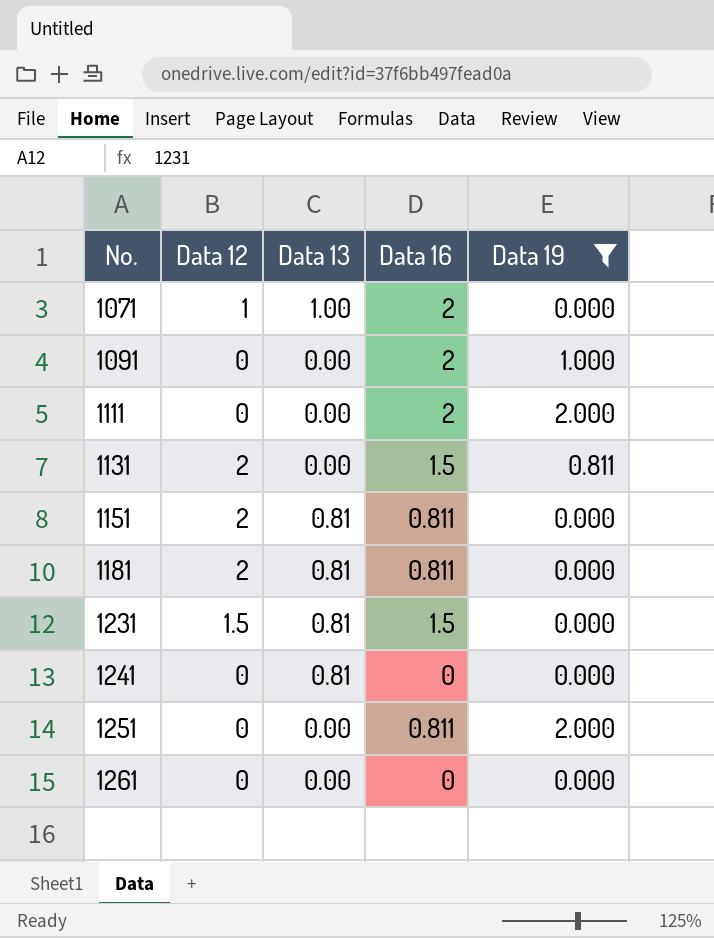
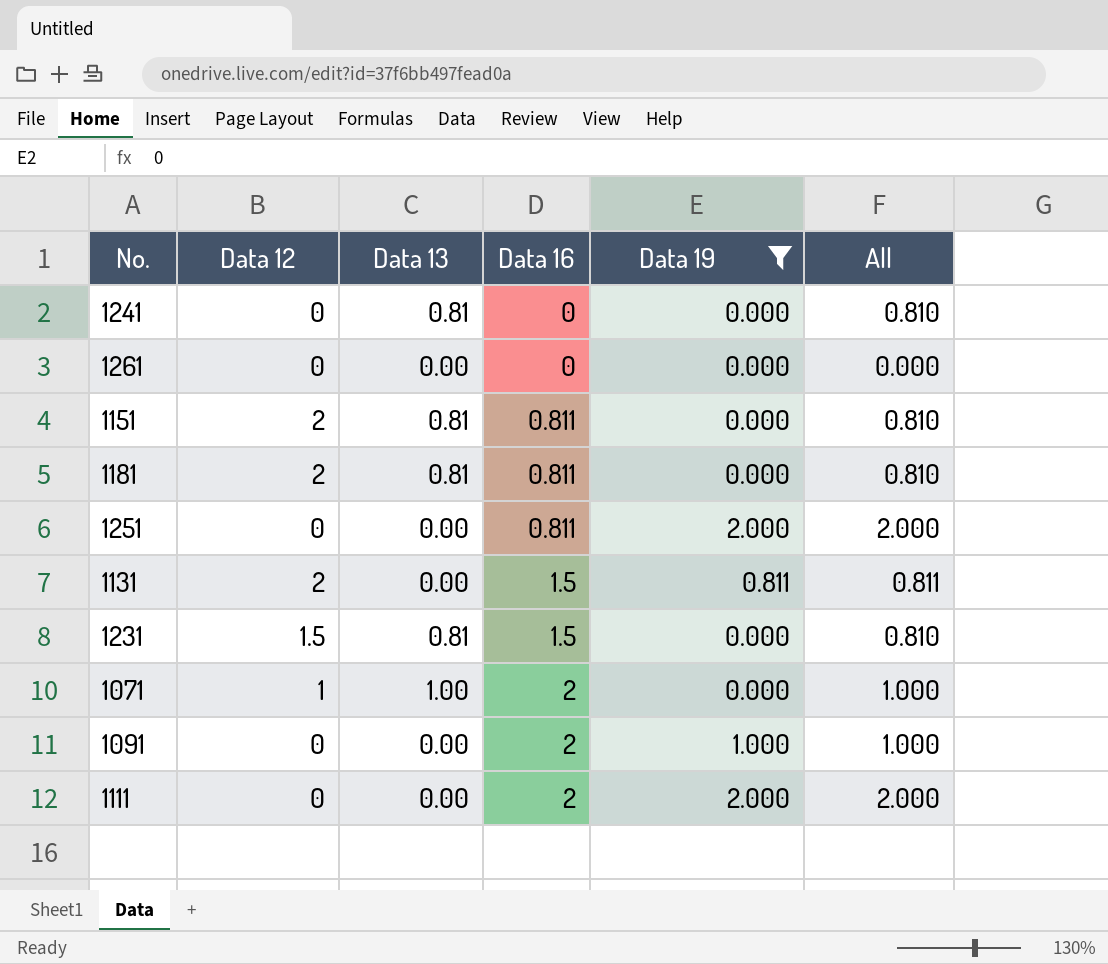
row order: No. ascending -> Data 16 ascending
column All | formula: none -> [Data 13] + [Data 19]

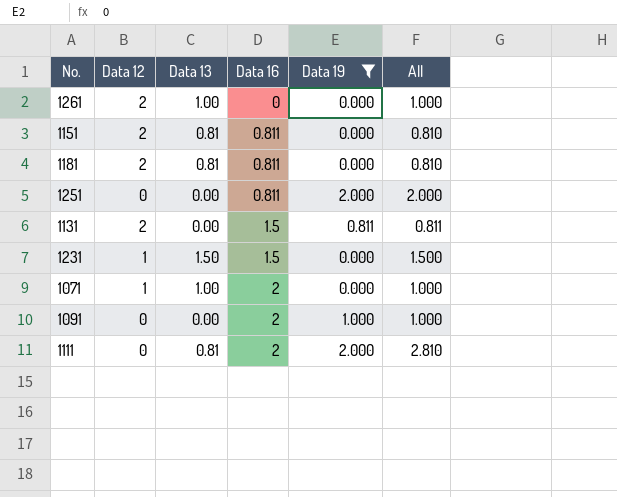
row 1241: 0 | 0.81 | 0 | 0.000 | 0.810 -> none
1261 | Data 12: 0 -> 2
1261 | Data 13: 0.00 -> 1.00
1261 | All: 0.000 -> 1.000
1231 | Data 12: 1.5 -> 1
1231 | Data 13: 0.81 -> 1.50
1231 | All: 0.810 -> 1.500
1111 | Data 13: 0.00 -> 0.81
1111 | All: 2.000 -> 2.810

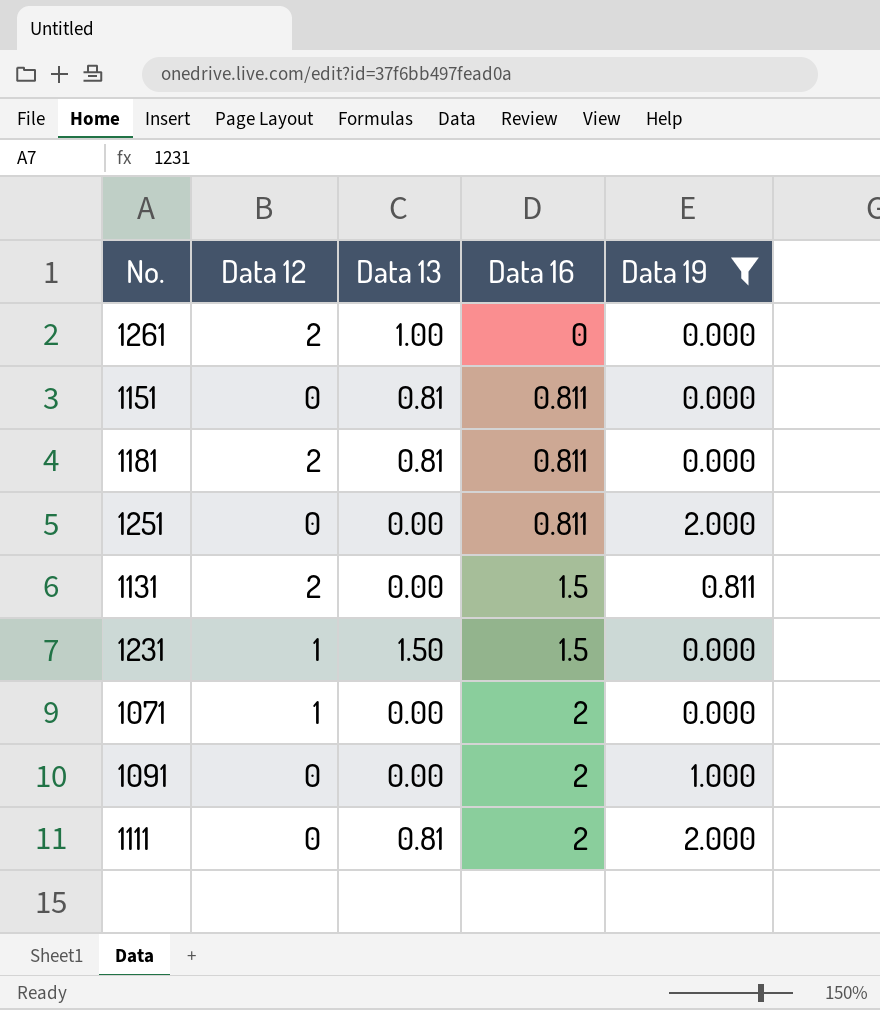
column All | formula: [Data 13] + [Data 19] -> none
1151 | Data 12: 2 -> 0
1071 | Data 13: 1.00 -> 0.00

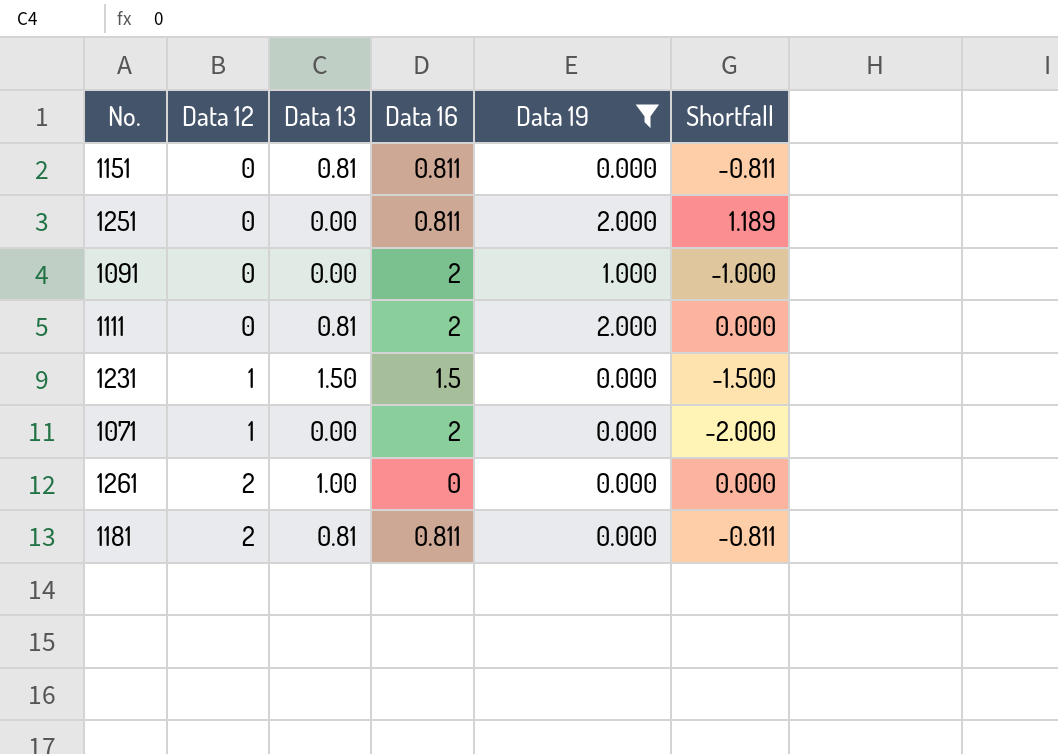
row order: Data 16 ascending -> Data 12 ascending
column Shortfall | formula: none -> [Data 19] - [Data 16]
row 1131: 2 | 0.00 | 1.5 | 0.811 -> none

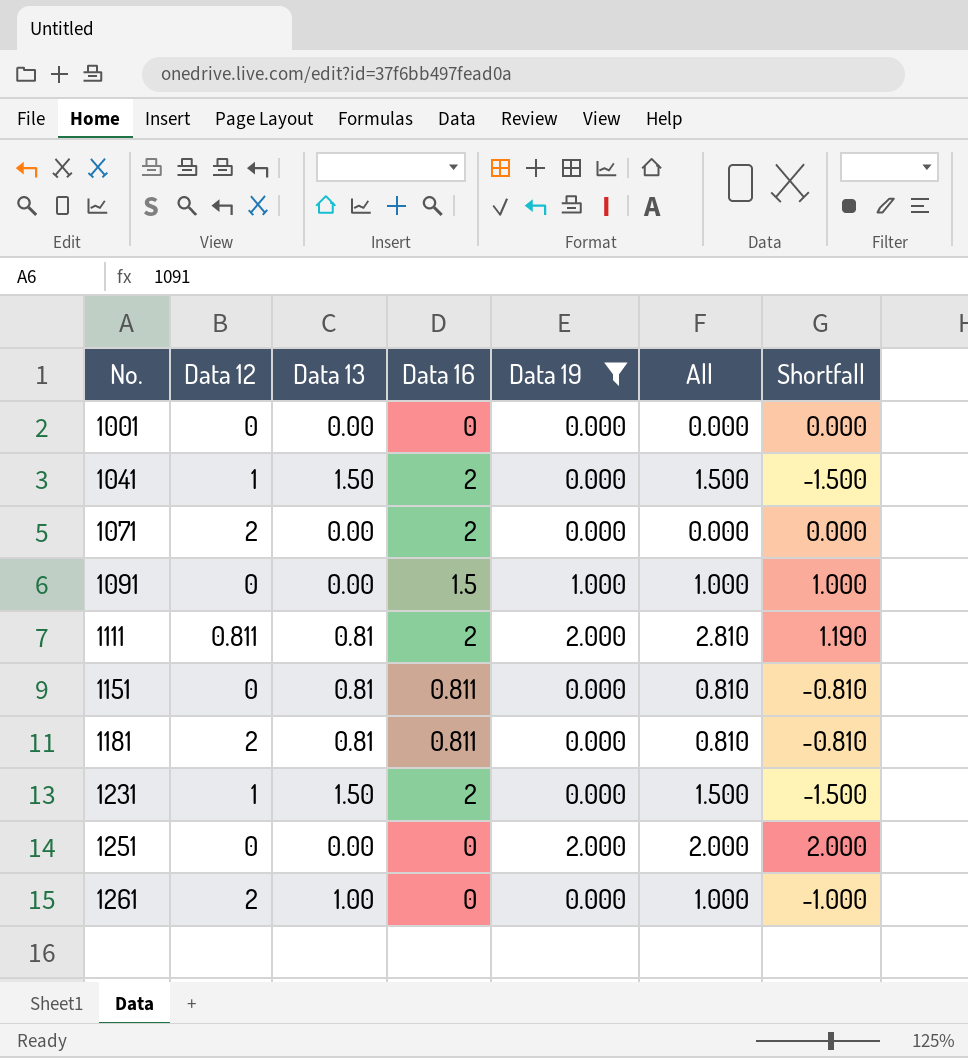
row order: Data 12 ascending -> No. ascending
column All | formula: none -> [Data 13] + [Data 19]
column Shortfall | formula: [Data 19] - [Data 16] -> [Data 19] - [Data 13]
row 1001: none -> 0 | 0.00 | 0 | 0.000 | 0.000 | 0.000
row 1041: none -> 1 | 1.50 | 2 | 0.000 | 1.500 | -1.500
1071 | Data 12: 1 -> 2
1091 | Data 16: 2 -> 1.5
1111 | Data 12: 0 -> 0.811
1231 | Data 16: 1.5 -> 2
1251 | Data 16: 0.811 -> 0

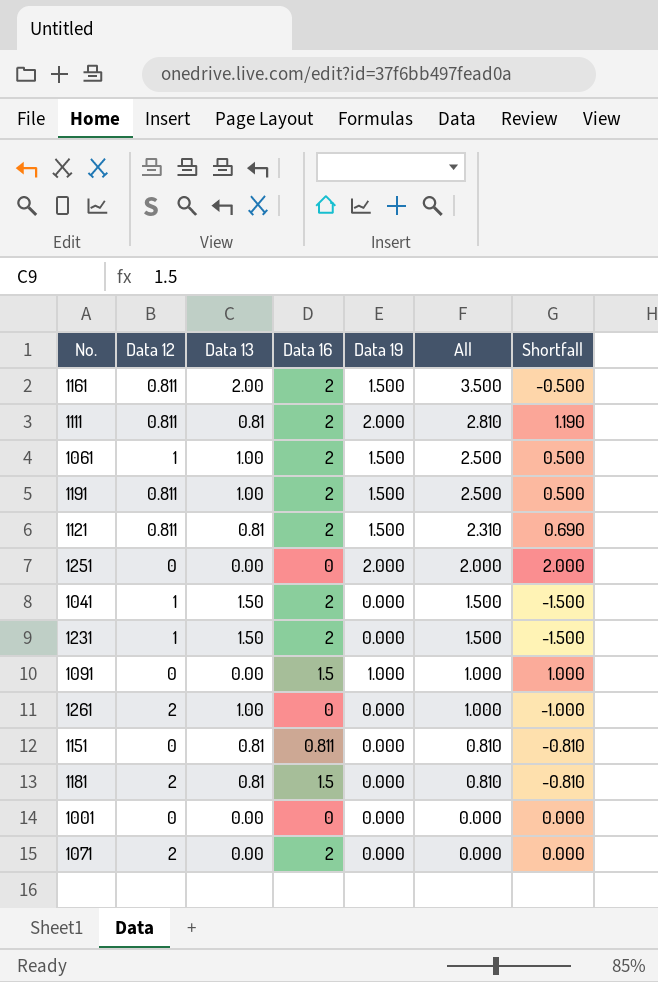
filter: Data 19 != 1.500 -> none
row order: No. ascending -> All descending
1181 | Data 16: 0.811 -> 1.5

